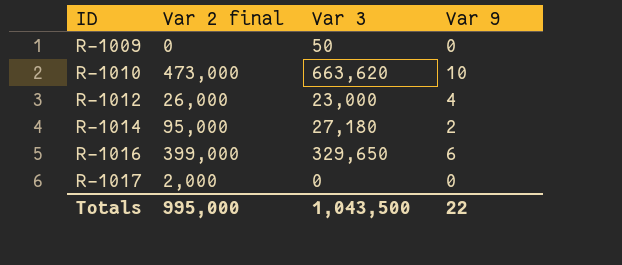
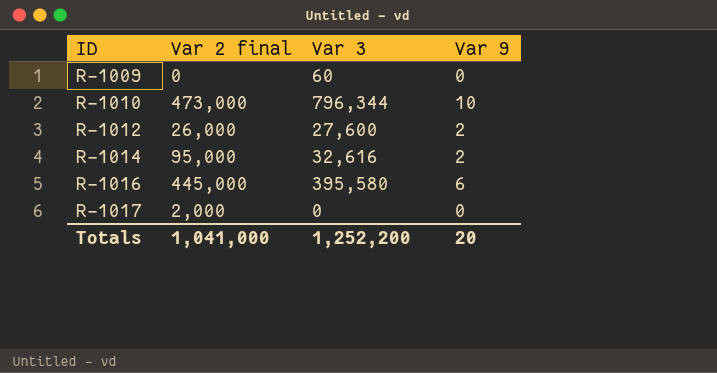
R-1009 | Var 3: 50 -> 60
R-1010 | Var 3: 663,620 -> 796,344
R-1012 | Var 3: 23,000 -> 27,600
R-1012 | Var 9: 4 -> 2
R-1014 | Var 3: 27,180 -> 32,616
R-1016 | Var 2 final: 399,000 -> 445,000
R-1016 | Var 3: 329,650 -> 395,580
Totals | Var 2 final: 995,000 -> 1,041,000
Totals | Var 3: 1,043,500 -> 1,252,200
Totals | Var 9: 22 -> 20

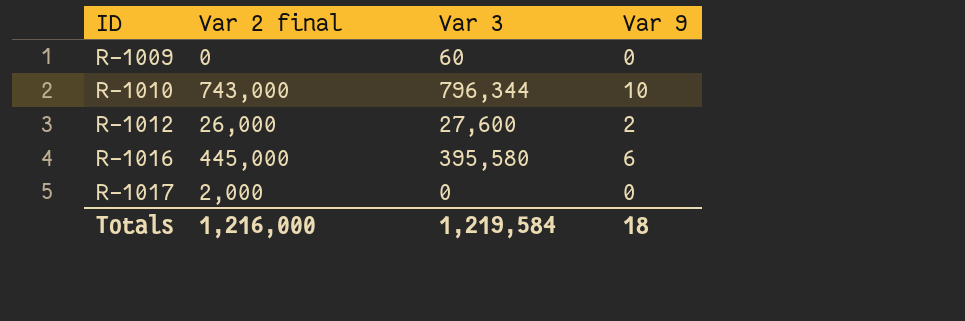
row R-1014: 95,000 | 32,616 | 2 -> none
R-1010 | Var 2 final: 473,000 -> 743,000
Totals | Var 2 final: 1,041,000 -> 1,216,000
Totals | Var 3: 1,252,200 -> 1,219,584
Totals | Var 9: 20 -> 18

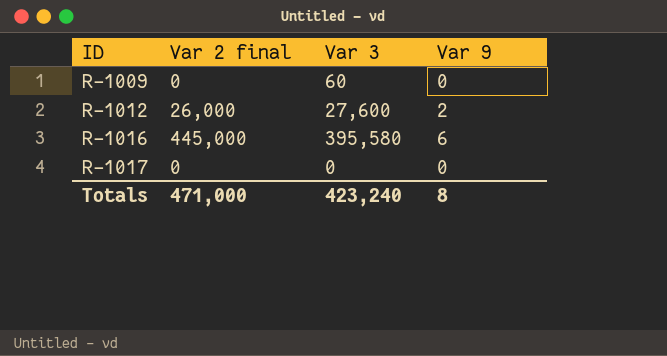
row R-1010: 743,000 | 796,344 | 10 -> none
R-1017 | Var 2 final: 2,000 -> 0
Totals | Var 2 final: 1,216,000 -> 471,000
Totals | Var 3: 1,219,584 -> 423,240
Totals | Var 9: 18 -> 8

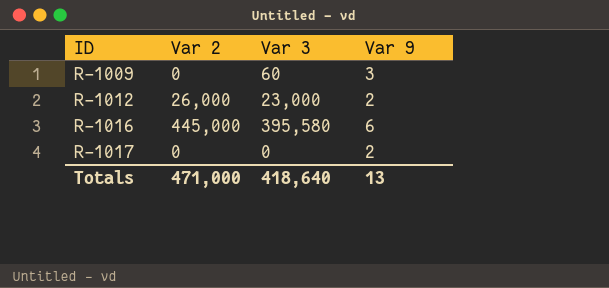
column name: Var 2 final -> Var 2
R-1009 | Var 9: 0 -> 3
R-1012 | Var 3: 27,600 -> 23,000
R-1017 | Var 9: 0 -> 2
Totals | Var 3: 423,240 -> 418,640
Totals | Var 9: 8 -> 13

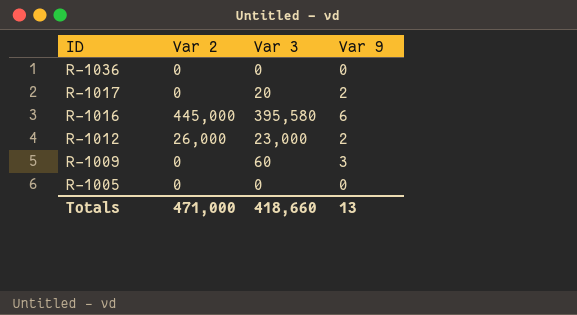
row order: ID ascending -> ID descending
row R-1036: none -> 0 | 0 | 0
R-1017 | Var 3: 0 -> 20
row R-1005: none -> 0 | 0 | 0
Totals | Var 3: 418,640 -> 418,660

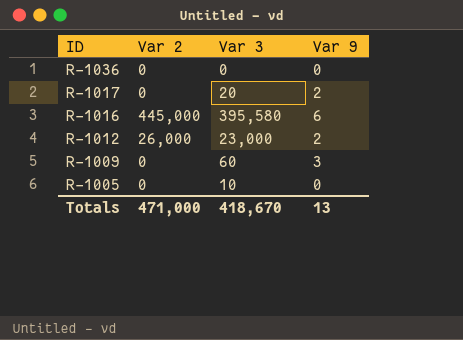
R-1005 | Var 3: 0 -> 10
Totals | Var 3: 418,660 -> 418,670

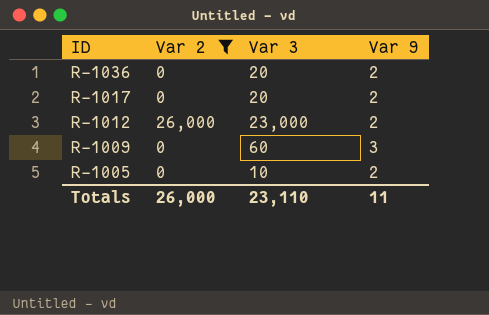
filter: none -> Var 2 != 445,000
R-1036 | Var 3: 0 -> 20
R-1036 | Var 9: 0 -> 2
R-1005 | Var 9: 0 -> 2
Totals | Var 2: 471,000 -> 26,000
Totals | Var 3: 418,670 -> 23,110
Totals | Var 9: 13 -> 11

